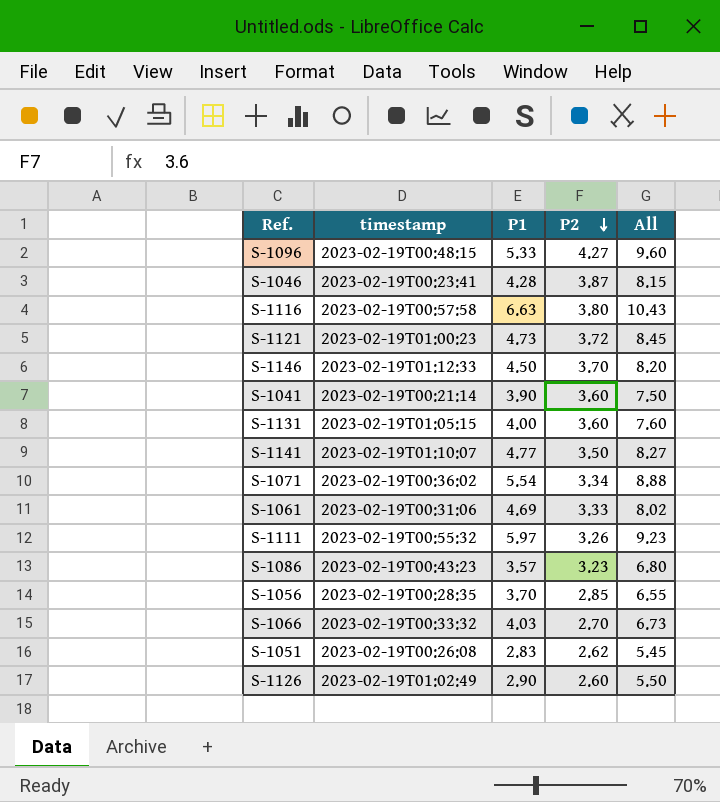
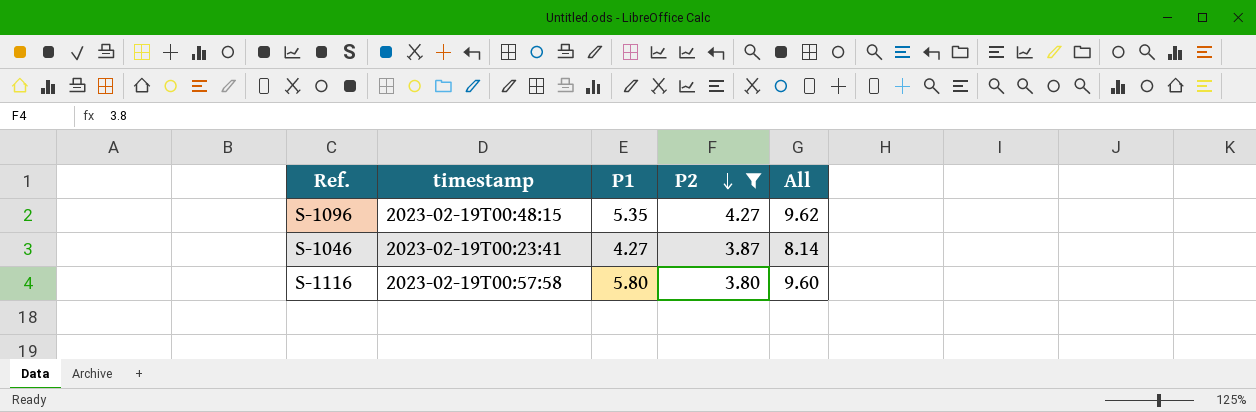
filter: none -> P2 >= 3.80
S-1096 | P1: 5.33 -> 5.35
S-1096 | All: 9.60 -> 9.62
S-1046 | P1: 4.28 -> 4.27
S-1046 | All: 8.15 -> 8.14
S-1116 | P1: 6.63 -> 5.80
S-1116 | All: 10.43 -> 9.60

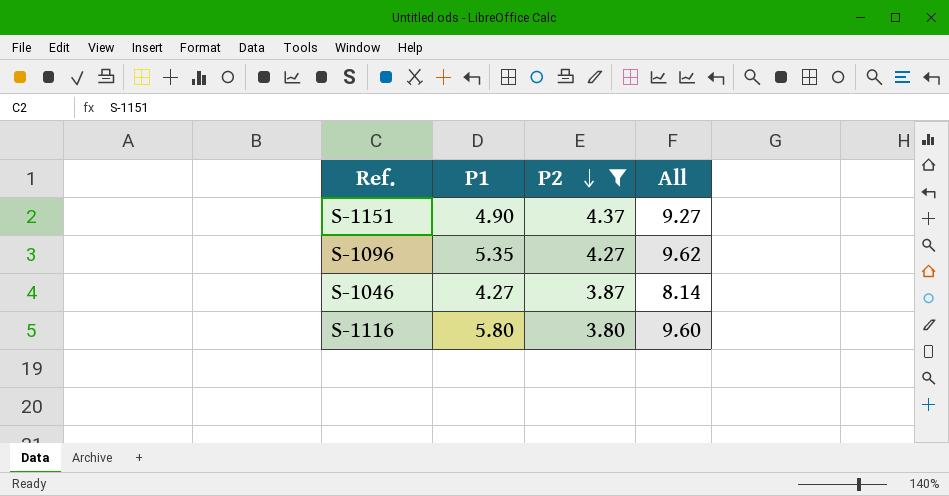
column timestamp | position: 2 -> none
row S-1151: none -> 4.90 | 4.37 | 9.27

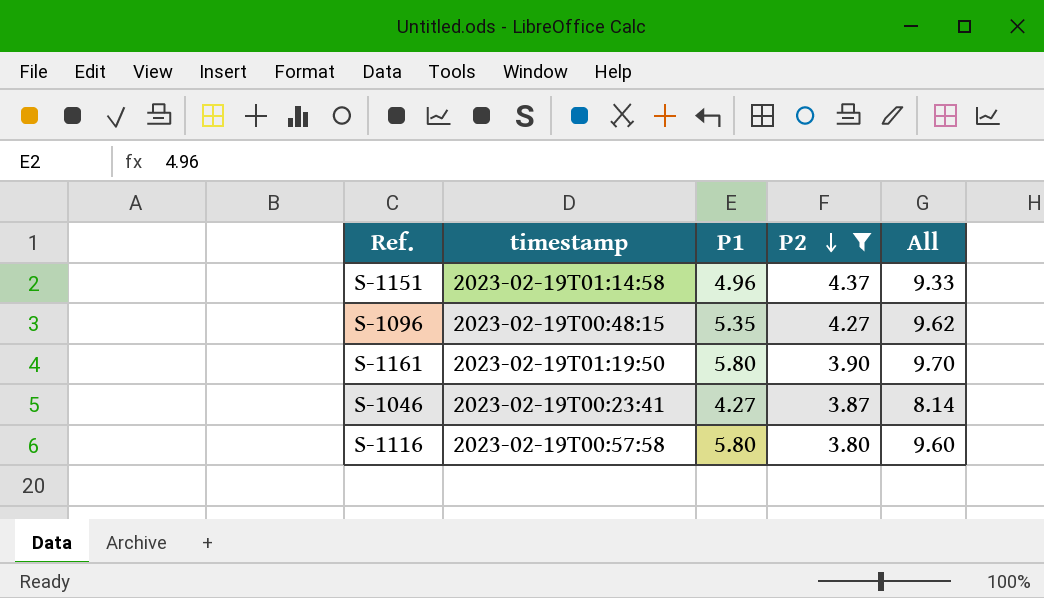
column timestamp | position: none -> 2
S-1151 | P1: 4.90 -> 4.96
S-1151 | All: 9.27 -> 9.33
row S-1161: none -> 2023-02-19T01:19:50 | 5.80 | 3.90 | 9.70

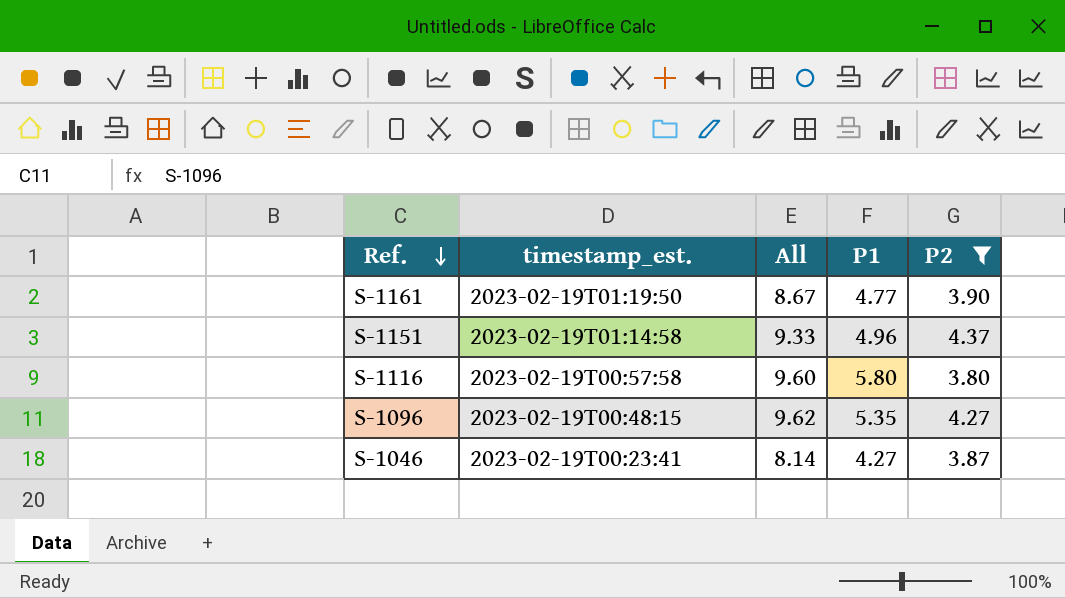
row order: P2 descending -> Ref. descending
column name: timestamp -> timestamp_est.
column All | position: 5 -> 3
S-1161 | All: 9.70 -> 8.67
S-1161 | P1: 5.80 -> 4.77

